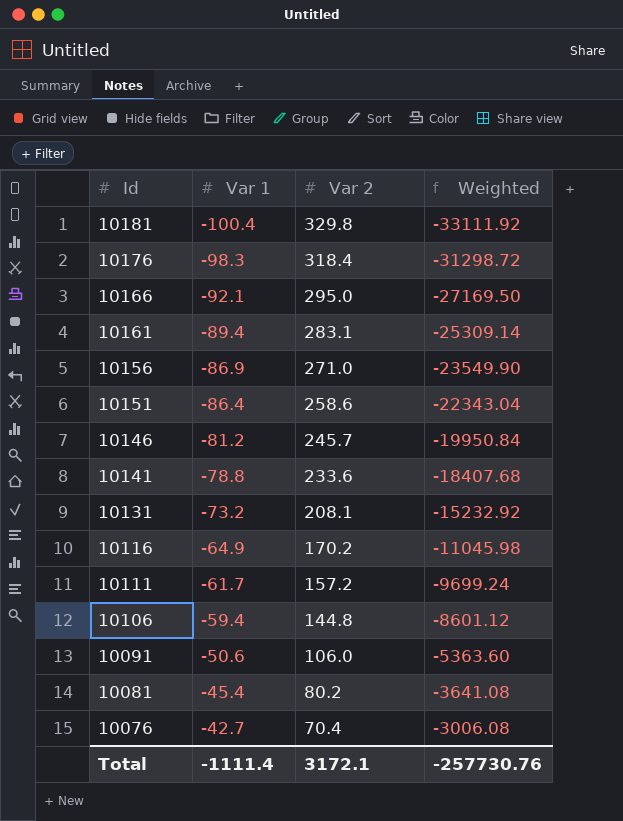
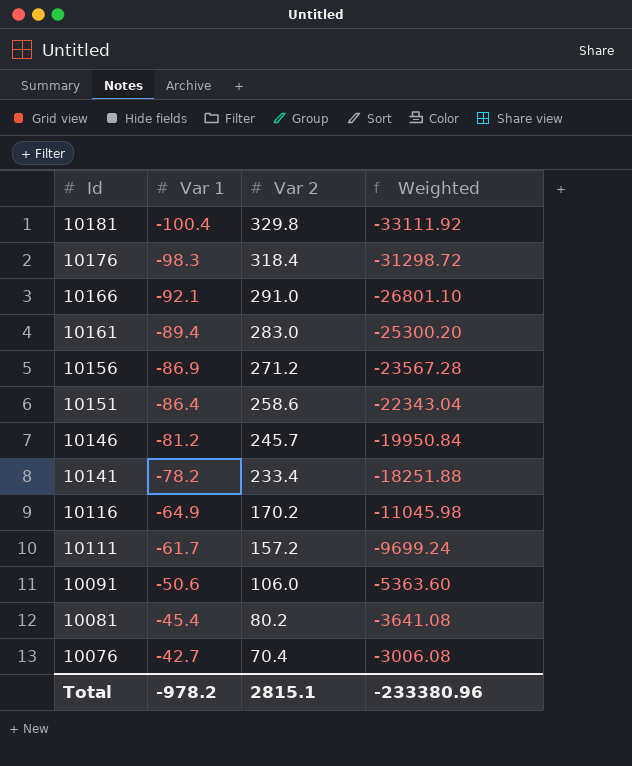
row 10131: -73.2 | 208.1 | -15232.92 -> none
row 10106: -59.4 | 144.8 | -8601.12 -> none
10166 | Var 2: 295.0 -> 291.0
10166 | Weighted: -27169.50 -> -26801.10
10161 | Var 2: 283.1 -> 283.0
10161 | Weighted: -25309.14 -> -25300.20
10156 | Var 2: 271.0 -> 271.2
10156 | Weighted: -23549.90 -> -23567.28
10141 | Var 1: -78.8 -> -78.2
10141 | Var 2: 233.6 -> 233.4
10141 | Weighted: -18407.68 -> -18251.88
Total | Var 1: -1111.4 -> -978.2
Total | Var 2: 3172.1 -> 2815.1
Total | Weighted: -257730.76 -> -233380.96

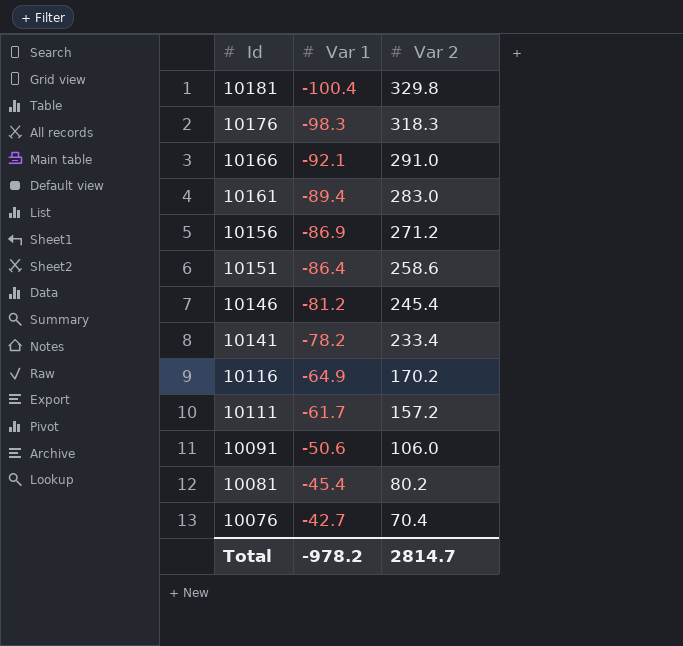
column Weighted | formula: [Var 1] * [Var 2] -> none
10176 | Var 2: 318.4 -> 318.3
10146 | Var 2: 245.7 -> 245.4
Total | Var 2: 2815.1 -> 2814.7

